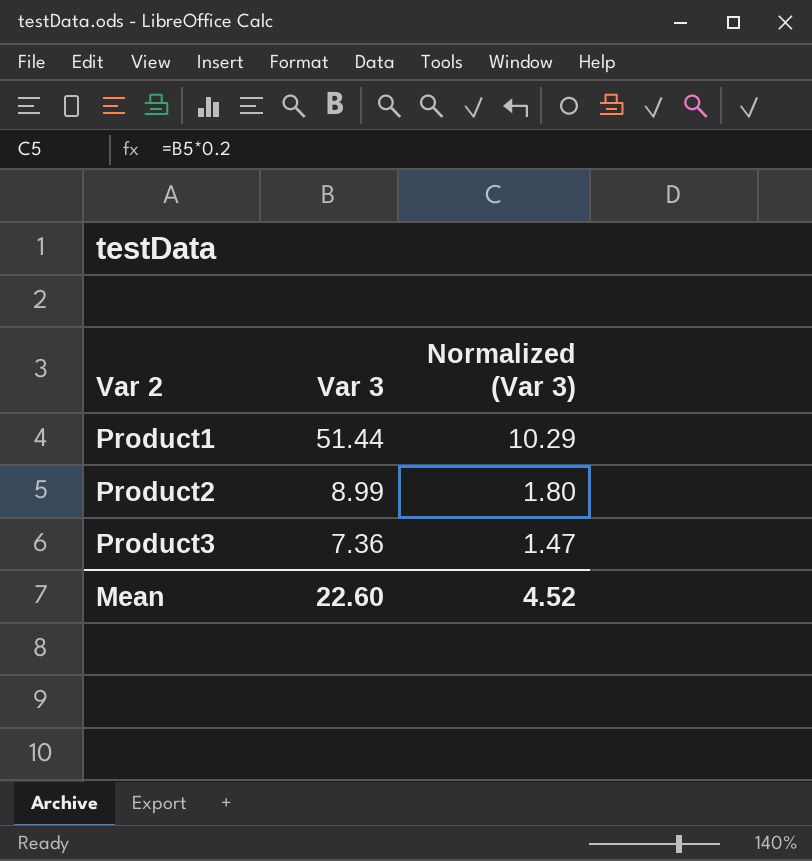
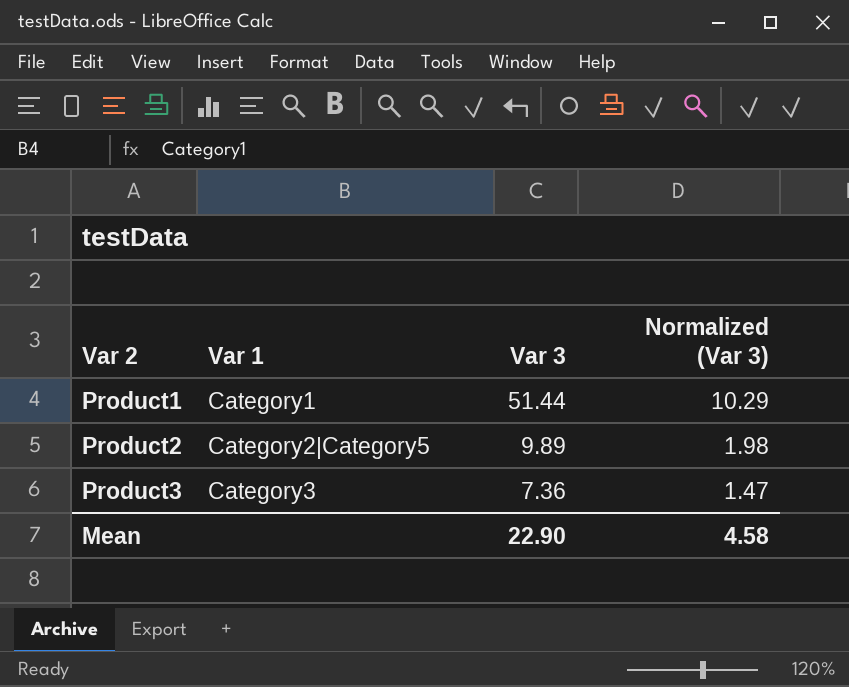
column Var 1 | position: none -> 2
Product2 | Var 3: 8.99 -> 9.89
Product2 | Normalized (Var 3): 1.80 -> 1.98
Mean | Var 3: 22.60 -> 22.90
Mean | Normalized (Var 3): 4.52 -> 4.58

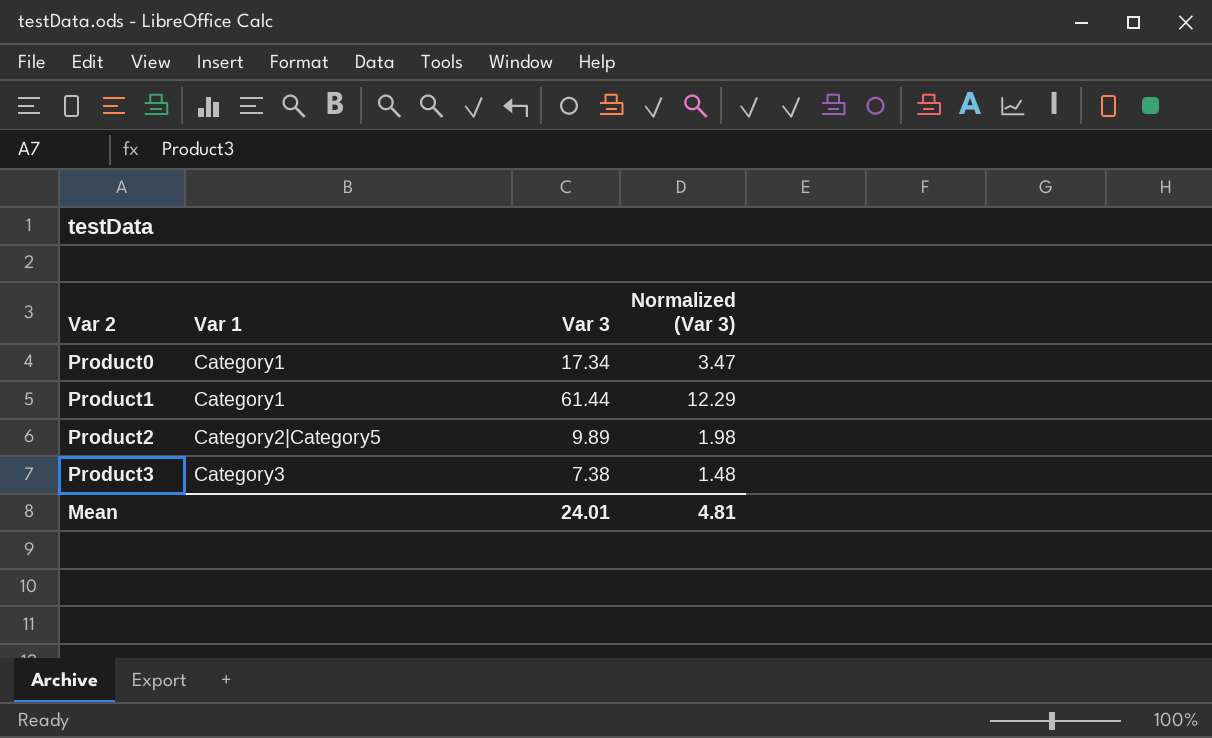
row Product0: none -> Category1 | 17.34 | 3.47
Product1 | Var 3: 51.44 -> 61.44
Product1 | Normalized (Var 3): 10.29 -> 12.29
Product3 | Var 3: 7.36 -> 7.38
Product3 | Normalized (Var 3): 1.47 -> 1.48
Mean | Var 3: 22.90 -> 24.01
Mean | Normalized (Var 3): 4.58 -> 4.81

